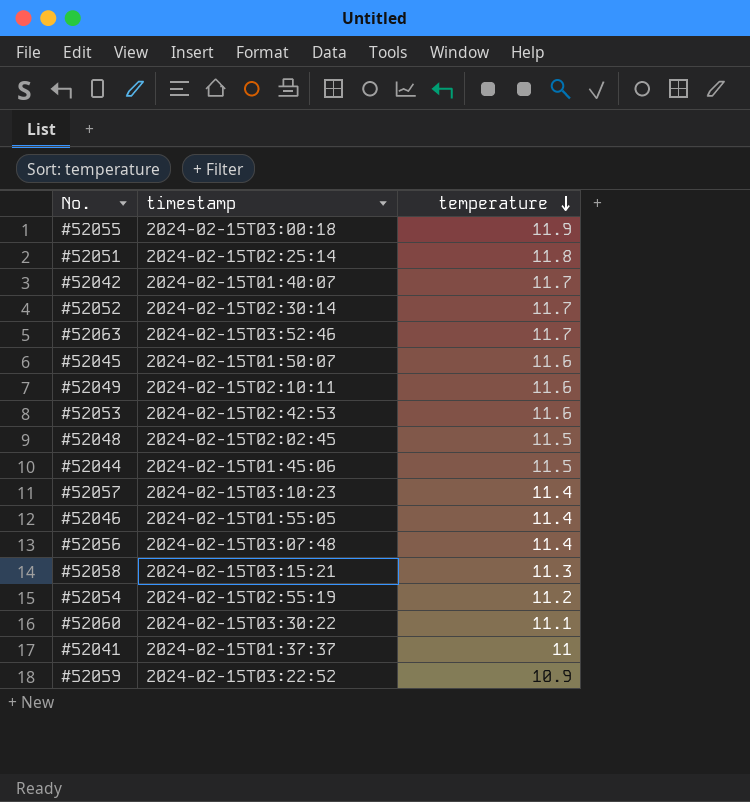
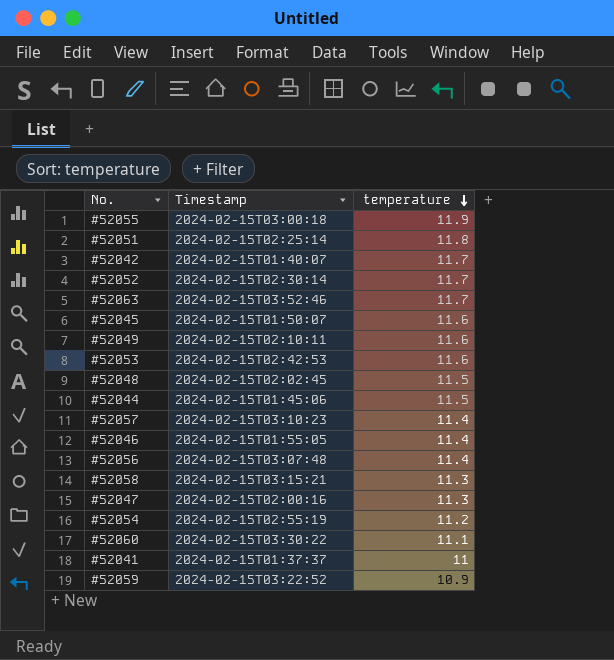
column name: timestamp -> Timestamp
row #52047: none -> 2024-02-15T02:00:16 | 11.3

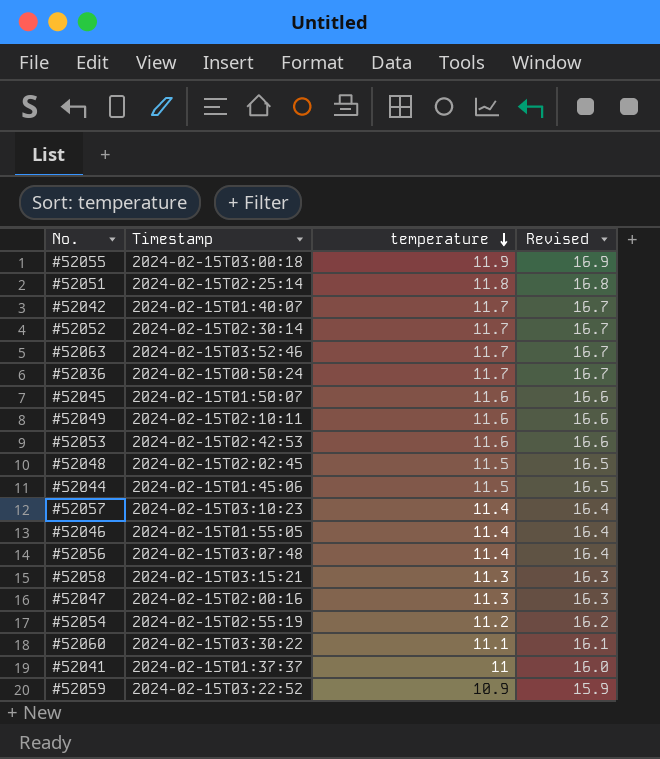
column Revised | formula: none -> [temperature] + 5
row #52036: none -> 2024-02-15T00:50:24 | 11.7 | 16.7

